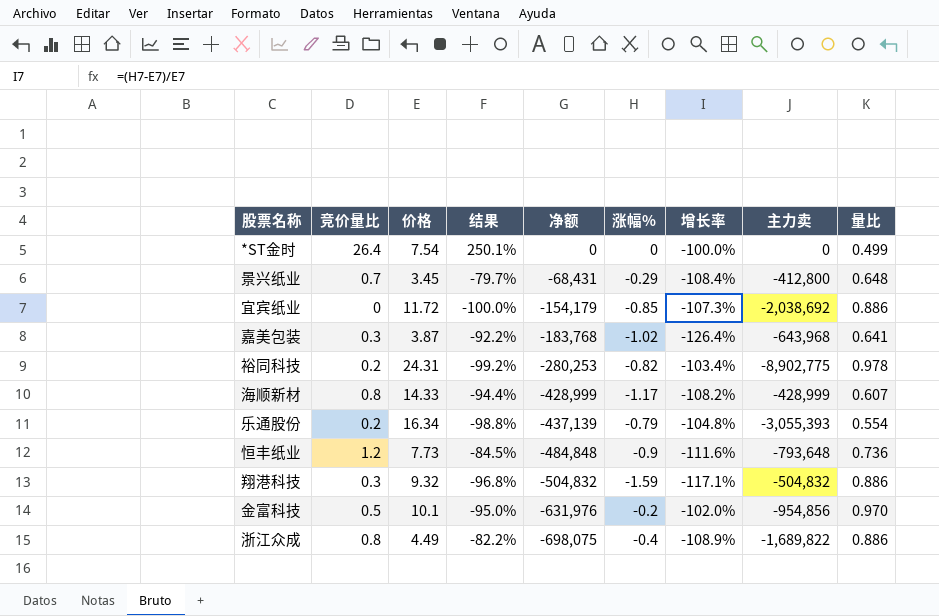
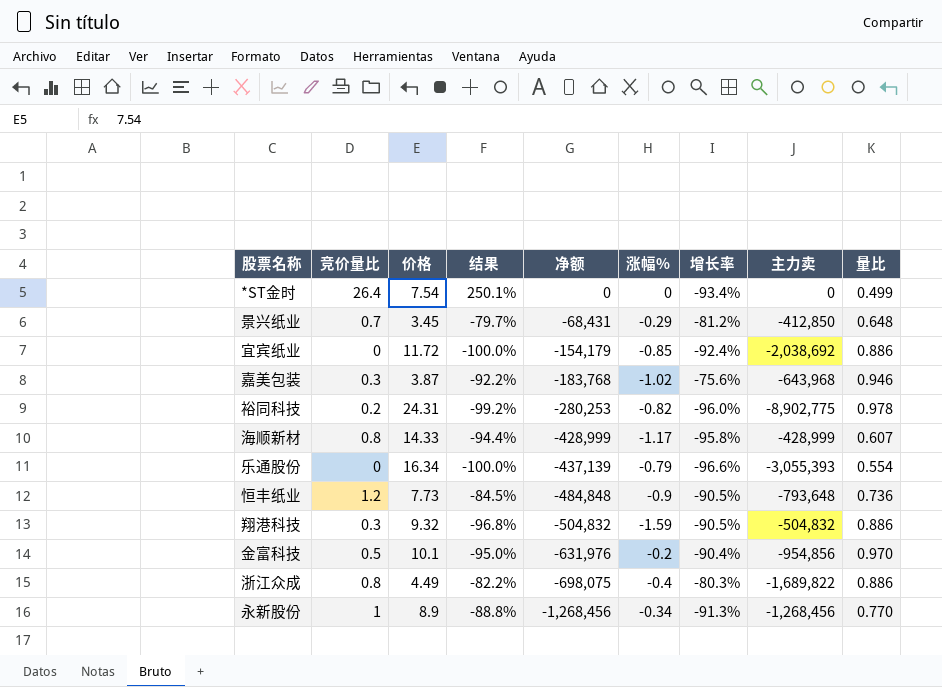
column 增长率 | formula: ([涨幅%] - [价格]) / [价格] -> ([量比] - [价格]) / [价格]
景兴纸业 | 主力卖: -412,800 -> -412,850
嘉美包装 | 量比: 0.641 -> 0.946
乐通股份 | 竞价量比: 0.2 -> 0
乐通股份 | 结果: -98.8% -> -100.0%
row 永新股份: none -> 1 | 8.9 | -88.8% | -1,268,456 | -0.34 | -91.3% | -1,268,456 | 0.770

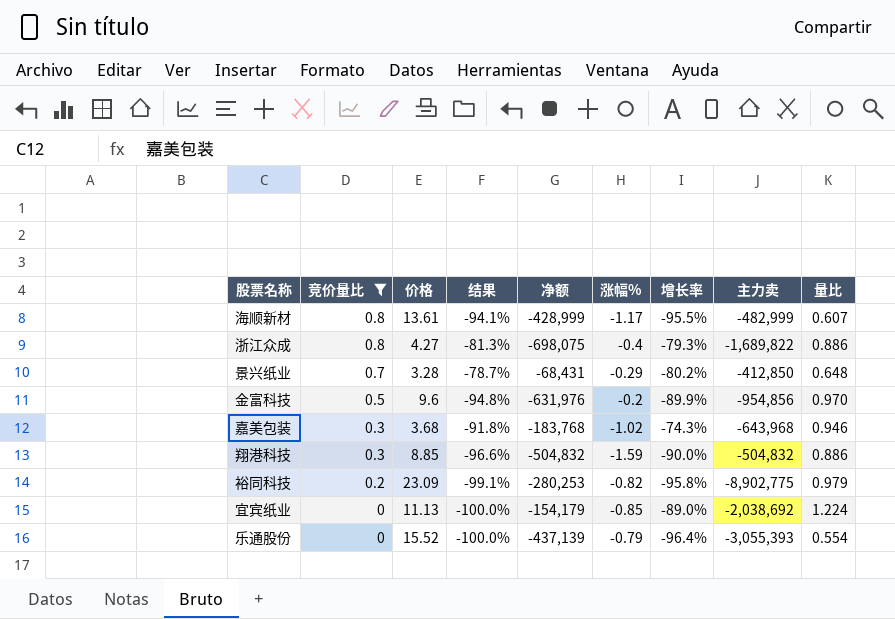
filter: none -> 竞价量比 <= 0.8
row order: 净额 descending -> 竞价量比 descending
海顺新材 | 价格: 14.33 -> 13.61
海顺新材 | 结果: -94.4% -> -94.1%
海顺新材 | 增长率: -95.8% -> -95.5%
海顺新材 | 主力卖: -428,999 -> -482,999
浙江众成 | 价格: 4.49 -> 4.27
浙江众成 | 结果: -82.2% -> -81.3%
浙江众成 | 增长率: -80.3% -> -79.3%
景兴纸业 | 价格: 3.45 -> 3.28
景兴纸业 | 结果: -79.7% -> -78.7%
景兴纸业 | 增长率: -81.2% -> -80.2%
金富科技 | 价格: 10.1 -> 9.6
金富科技 | 结果: -95.0% -> -94.8%
金富科技 | 增长率: -90.4% -> -89.9%
嘉美包装 | 价格: 3.87 -> 3.68
嘉美包装 | 结果: -92.2% -> -91.8%
嘉美包装 | 增长率: -75.6% -> -74.3%
翔港科技 | 价格: 9.32 -> 8.85
翔港科技 | 结果: -96.8% -> -96.6%
翔港科技 | 增长率: -90.5% -> -90.0%
裕同科技 | 价格: 24.31 -> 23.09
裕同科技 | 结果: -99.2% -> -99.1%
裕同科技 | 增长率: -96.0% -> -95.8%
裕同科技 | 量比: 0.978 -> 0.979
宜宾纸业 | 价格: 11.72 -> 11.13
宜宾纸业 | 增长率: -92.4% -> -89.0%
宜宾纸业 | 量比: 0.886 -> 1.224
乐通股份 | 价格: 16.34 -> 15.52
乐通股份 | 增长率: -96.6% -> -96.4%

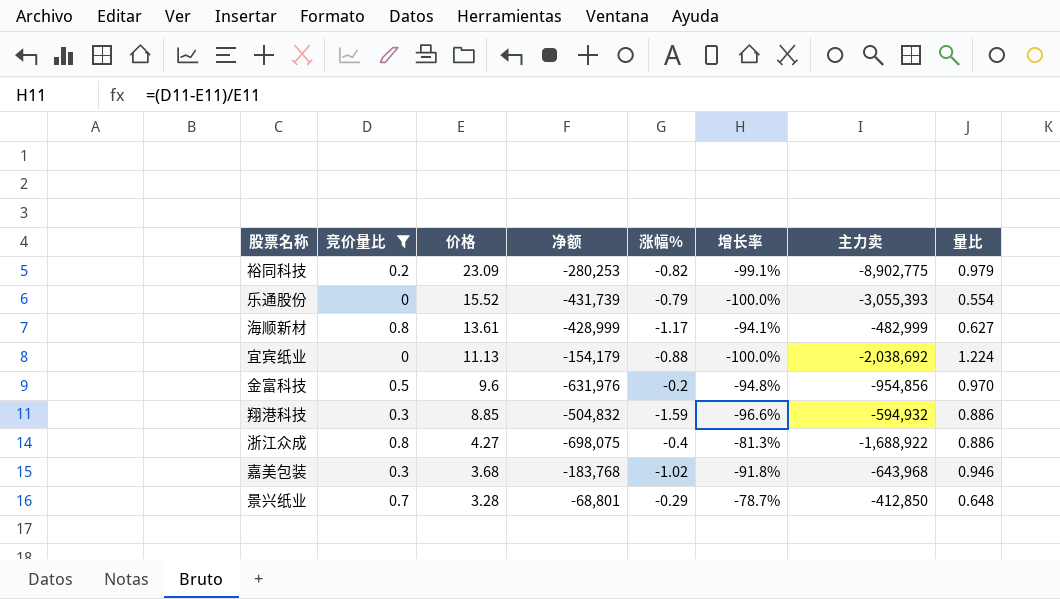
row order: 竞价量比 descending -> 价格 descending
column 结果 | formula: ([竞价量比] - [价格]) / [价格] -> none
column 增长率 | formula: ([量比] - [价格]) / [价格] -> ([竞价量比] - [价格]) / [价格]
乐通股份 | 净额: -437,139 -> -431,739
海顺新材 | 量比: 0.607 -> 0.627
宜宾纸业 | 涨幅%: -0.85 -> -0.88
翔港科技 | 主力卖: -504,832 -> -594,932
浙江众成 | 主力卖: -1,689,822 -> -1,688,922
景兴纸业 | 净额: -68,431 -> -68,801

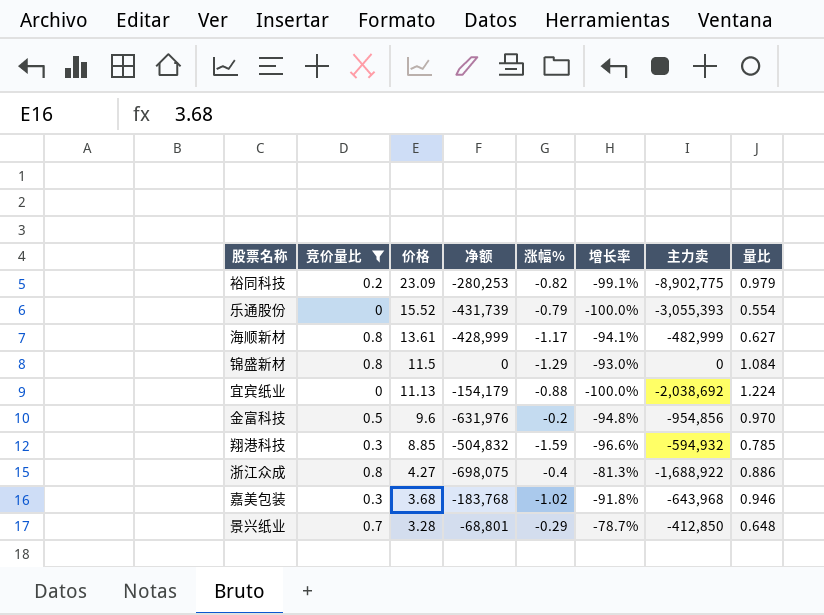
row 锦盛新材: none -> 0.8 | 11.5 | 0 | -1.29 | -93.0% | 0 | 1.084
翔港科技 | 量比: 0.886 -> 0.785

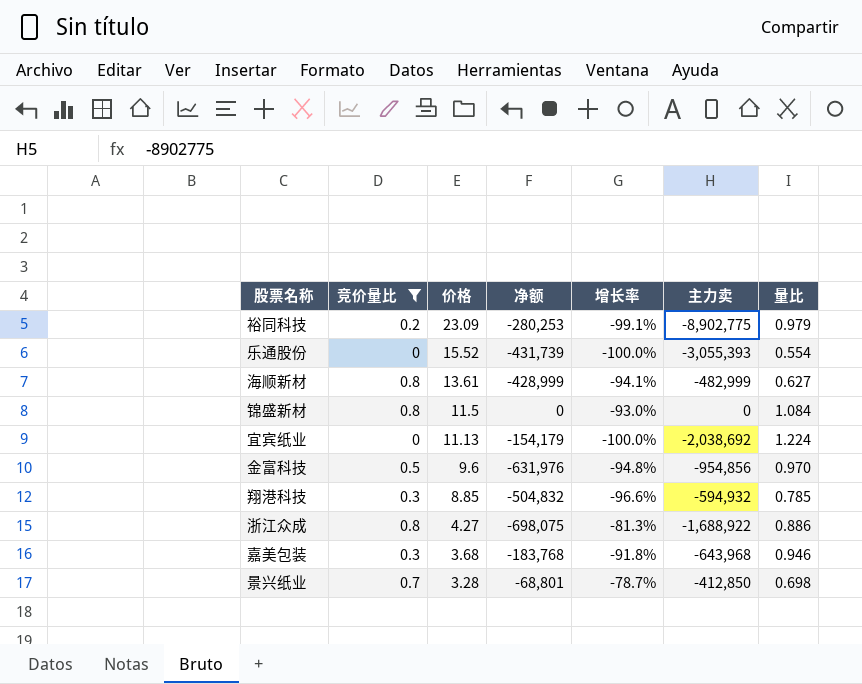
column 涨幅% | position: 5 -> none
景兴纸业 | 量比: 0.648 -> 0.698

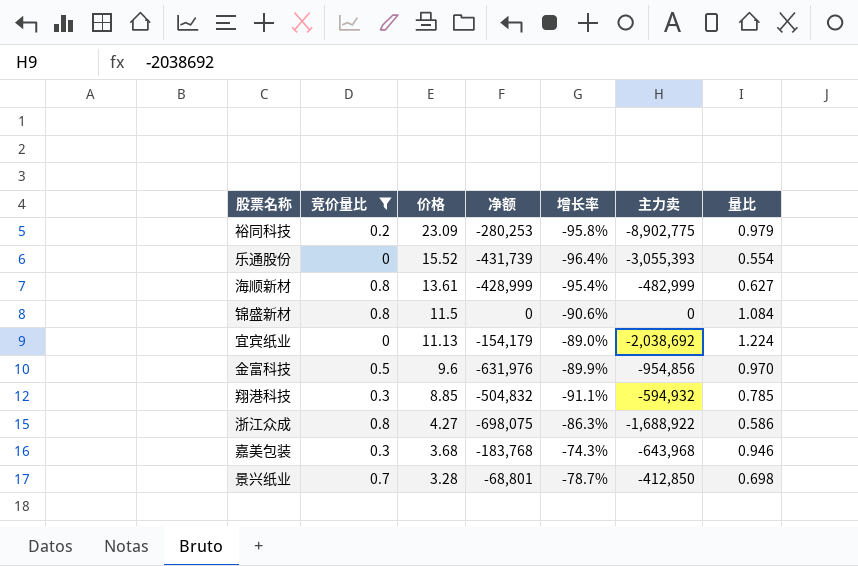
column 增长率 | formula: ([竞价量比] - [价格]) / [价格] -> ([量比] - [价格]) / [价格]
浙江众成 | 量比: 0.886 -> 0.586

